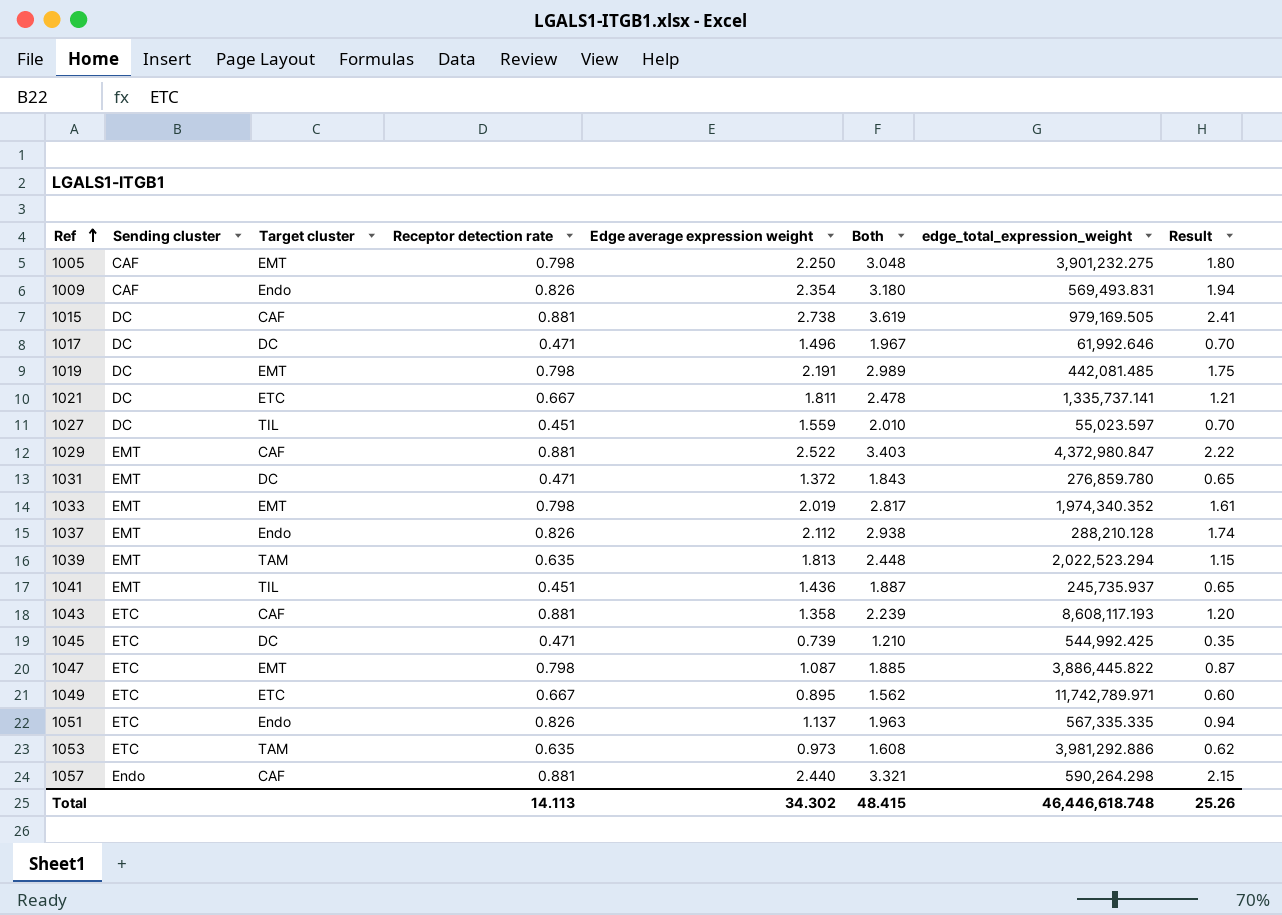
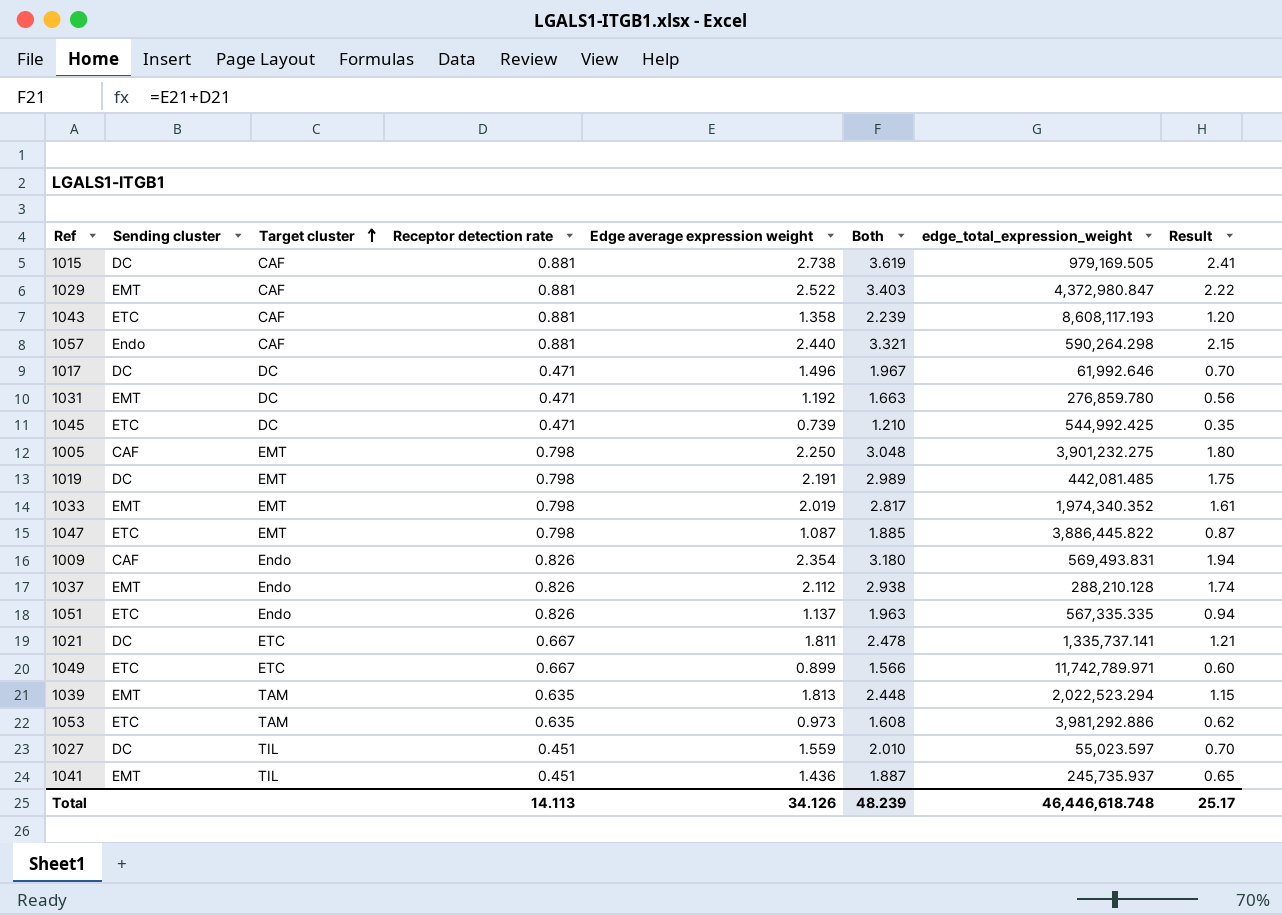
row order: Ref ascending -> Target cluster ascending
1031 | Edge average expression weight: 1.372 -> 1.192
1031 | Both: 1.843 -> 1.663
1031 | Result: 0.65 -> 0.56
1049 | Edge average expression weight: 0.895 -> 0.899
1049 | Both: 1.562 -> 1.566
Total | Edge average expression weight: 34.302 -> 34.126
Total | Both: 48.415 -> 48.239
Total | Result: 25.26 -> 25.17

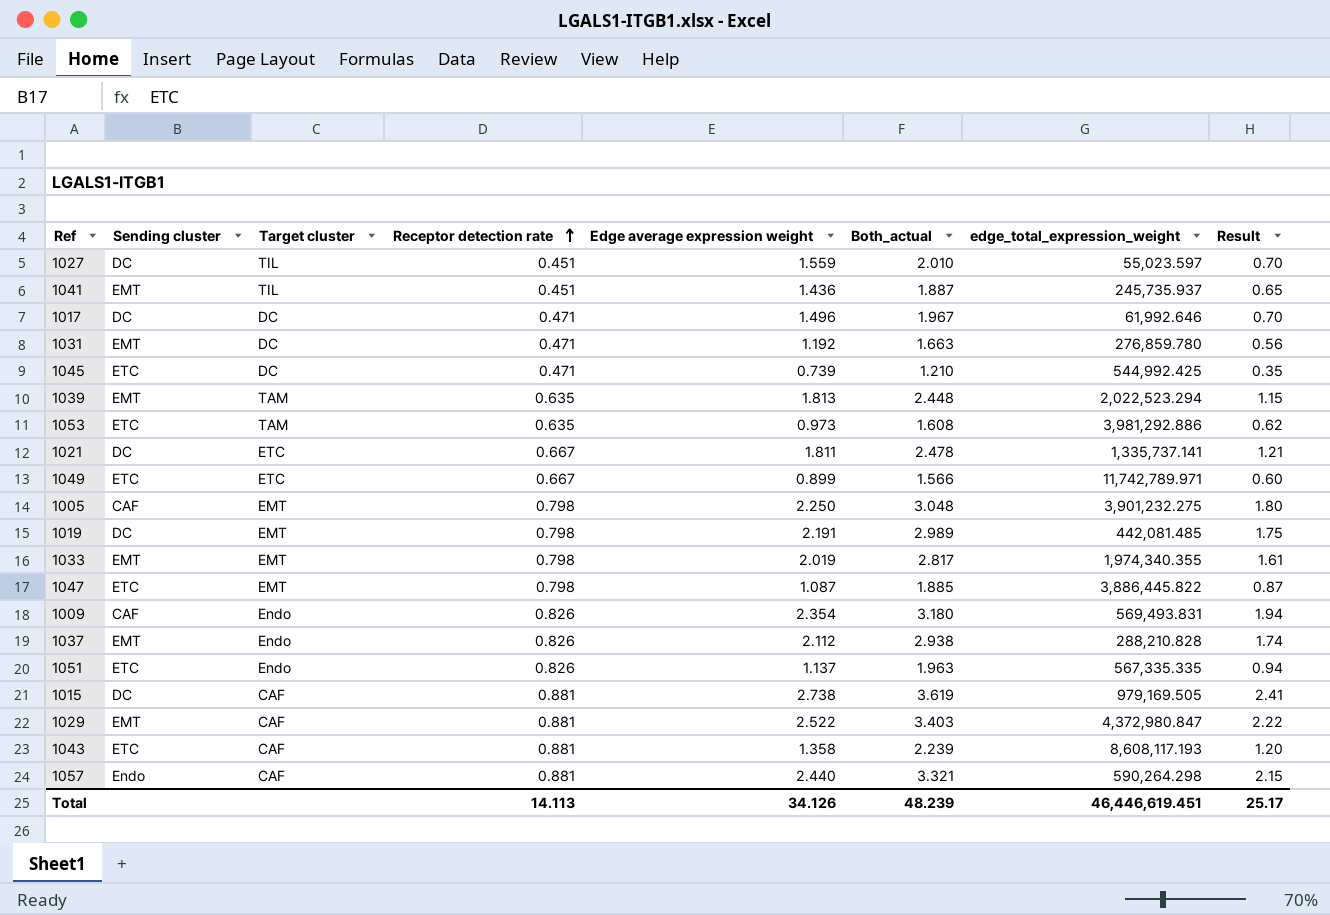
row order: Target cluster ascending -> Receptor detection rate ascending
column name: Both -> Both_actual
1033 | edge_total_expression_weight: 1,974,340.352 -> 1,974,340.355
1037 | edge_total_expression_weight: 288,210.128 -> 288,210.828
Total | edge_total_expression_weight: 46,446,618.748 -> 46,446,619.451

